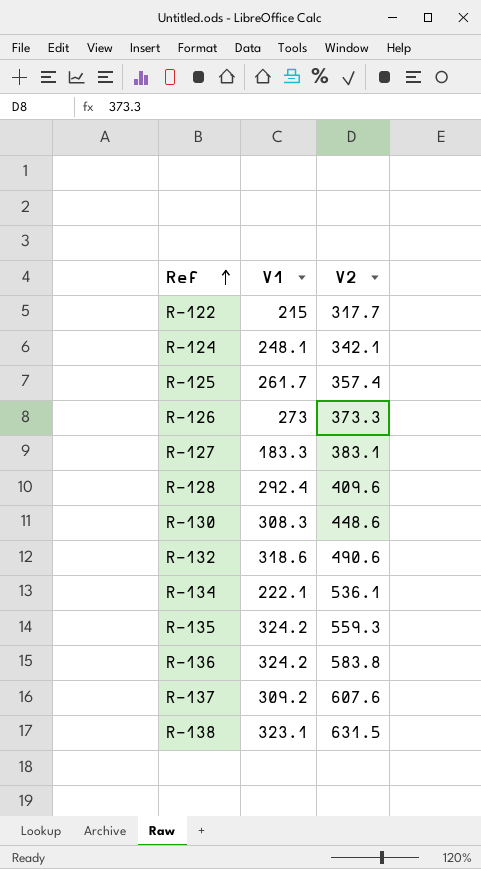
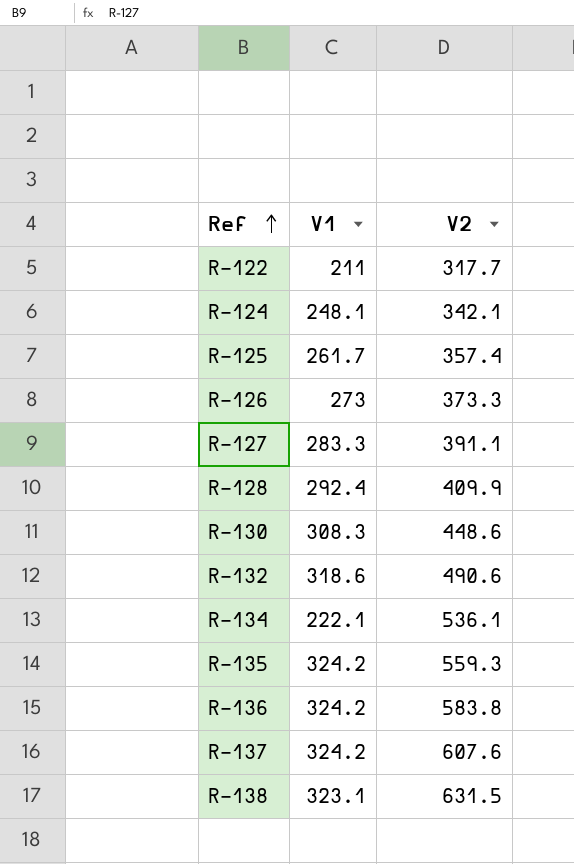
R-122 | V1: 215 -> 211
R-127 | V1: 183.3 -> 283.3
R-127 | V2: 383.1 -> 391.1
R-128 | V2: 409.6 -> 409.9
R-137 | V1: 309.2 -> 324.2

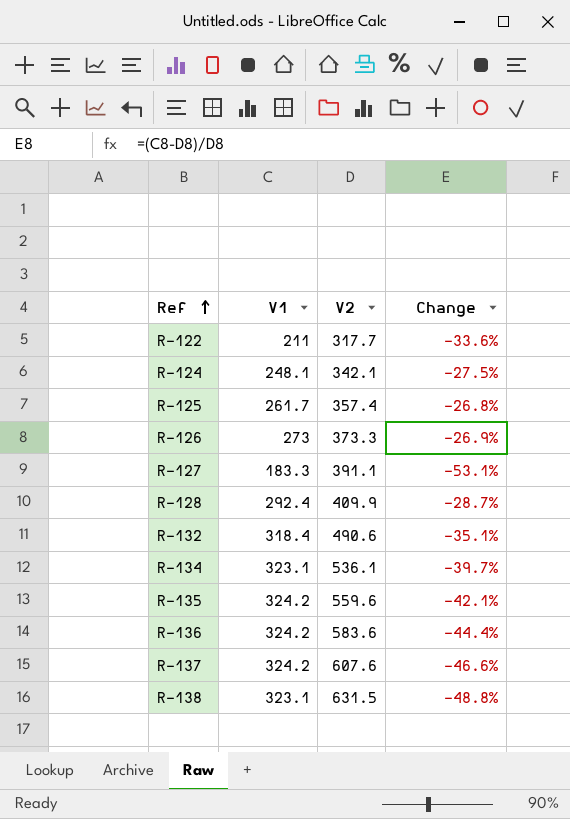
column Change | formula: none -> ([V1] - [V2]) / [V2]
row R-130: 308.3 | 448.6 -> none
R-127 | V1: 283.3 -> 183.3
R-132 | V1: 318.6 -> 318.4
R-134 | V1: 222.1 -> 323.1
R-135 | V2: 559.3 -> 559.6
R-136 | V2: 583.8 -> 583.6

